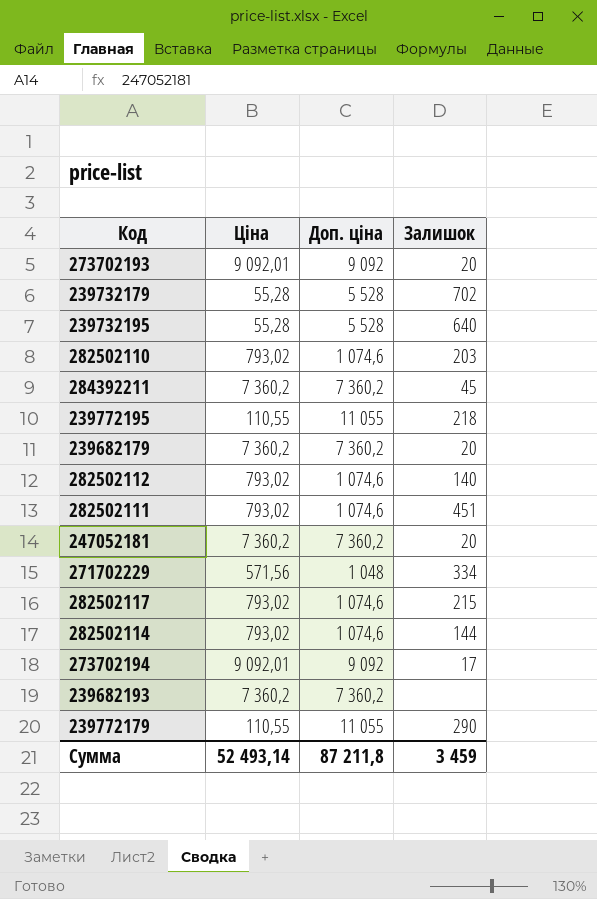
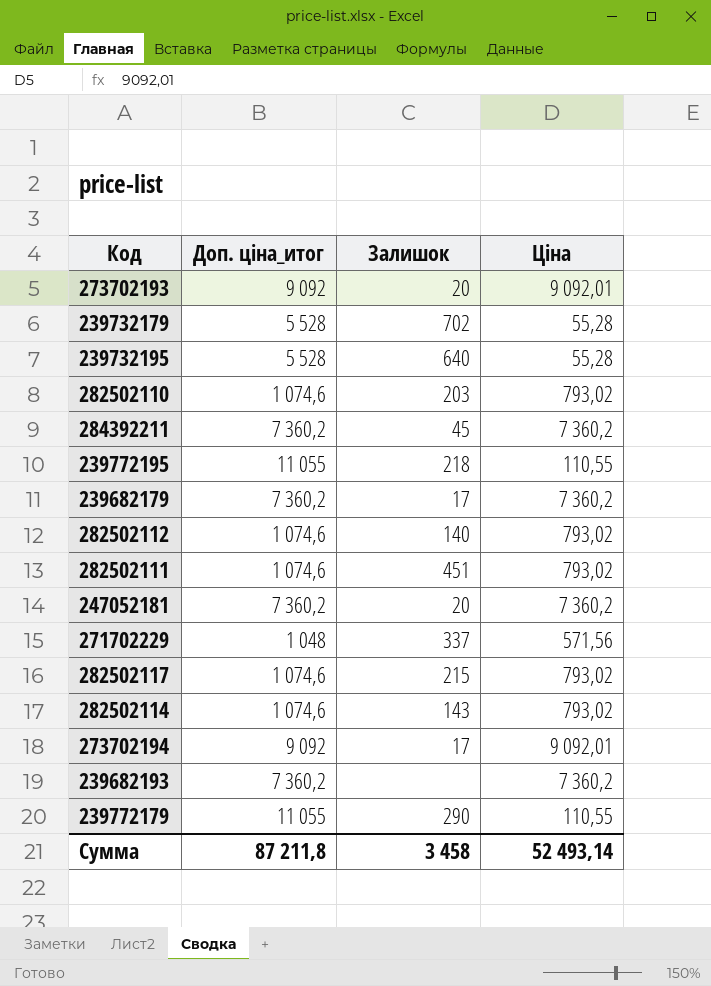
column name: Доп. ціна -> Доп. ціна_итог
column Ціна | position: 2 -> 4
239682179 | Залишок: 20 -> 17
271702229 | Залишок: 334 -> 337
282502114 | Залишок: 144 -> 143
Сумма | Залишок: 3 459 -> 3 458

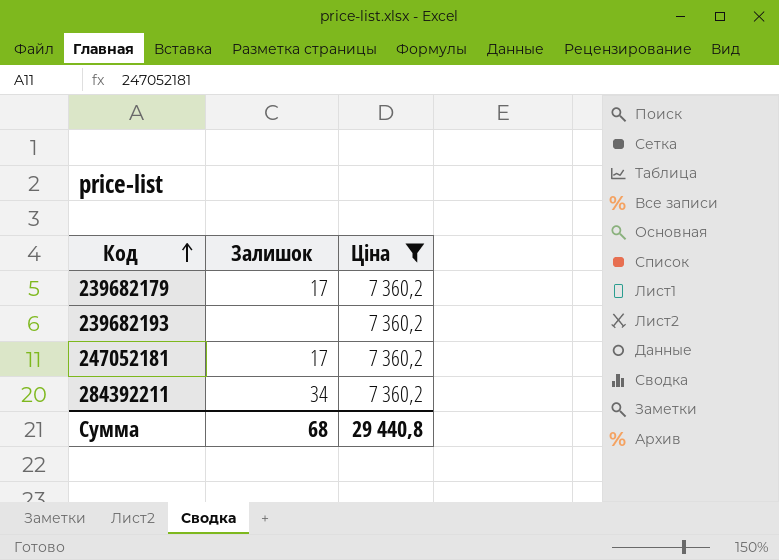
filter: none -> Ціна = 7 360,2
row order: none -> Код ascending
column Доп. ціна_итог | position: 2 -> none
247052181 | Залишок: 20 -> 17
284392211 | Залишок: 45 -> 34
Сумма | Залишок: 3 458 -> 68
Сумма | Ціна: 52 493,14 -> 29 440,8

